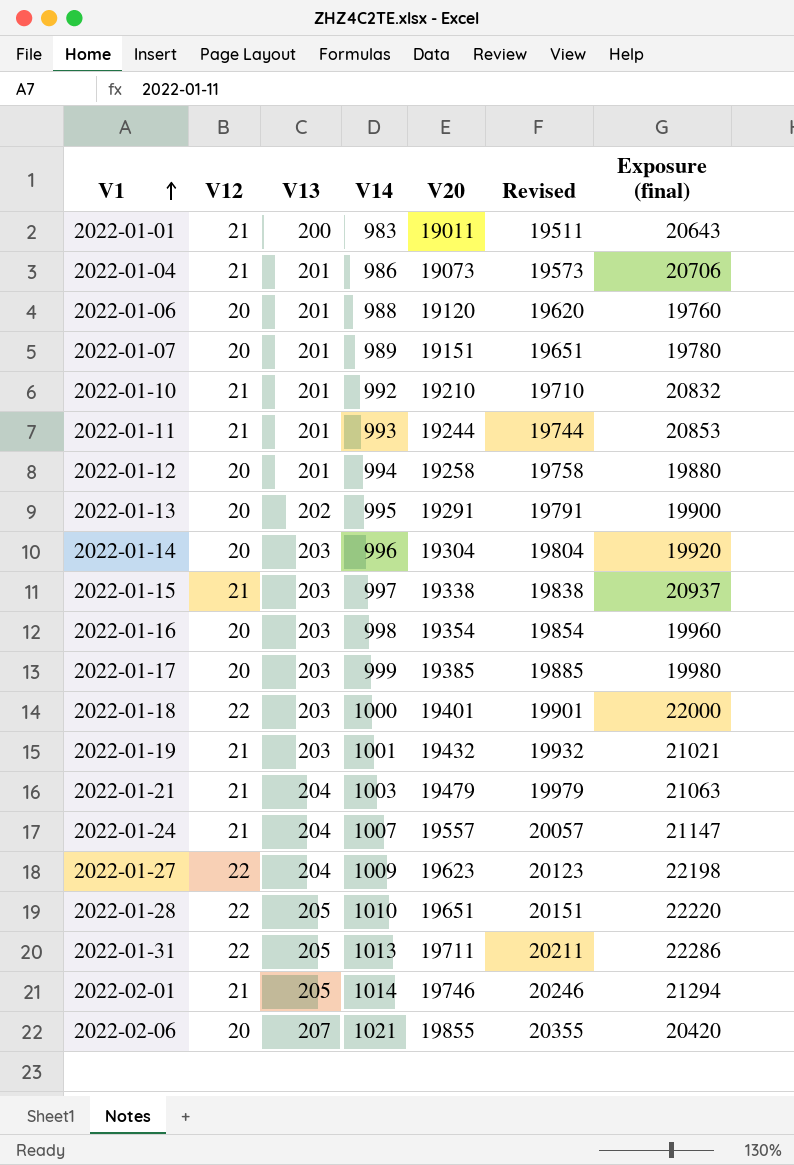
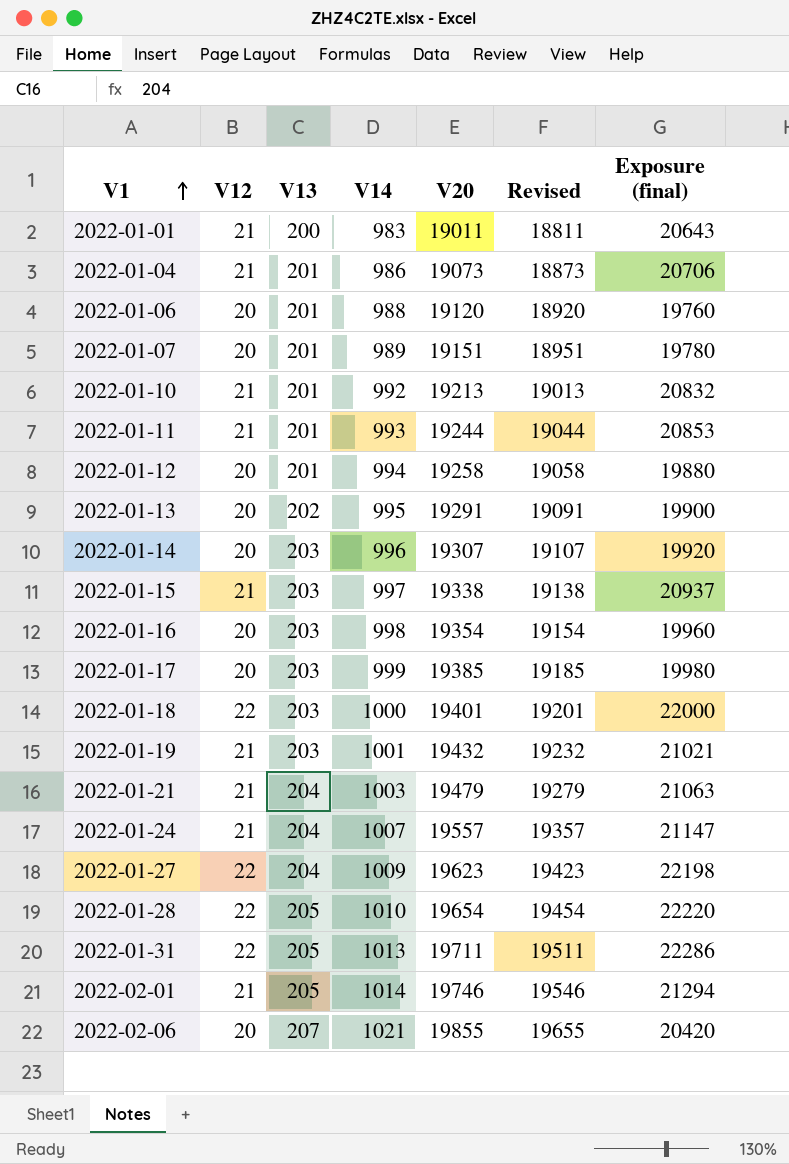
column Revised | formula: [V20] + 500 -> [V20] - 200
2022-01-10 | V20: 19210 -> 19213
2022-01-14 | V20: 19304 -> 19307
2022-01-28 | V20: 19651 -> 19654

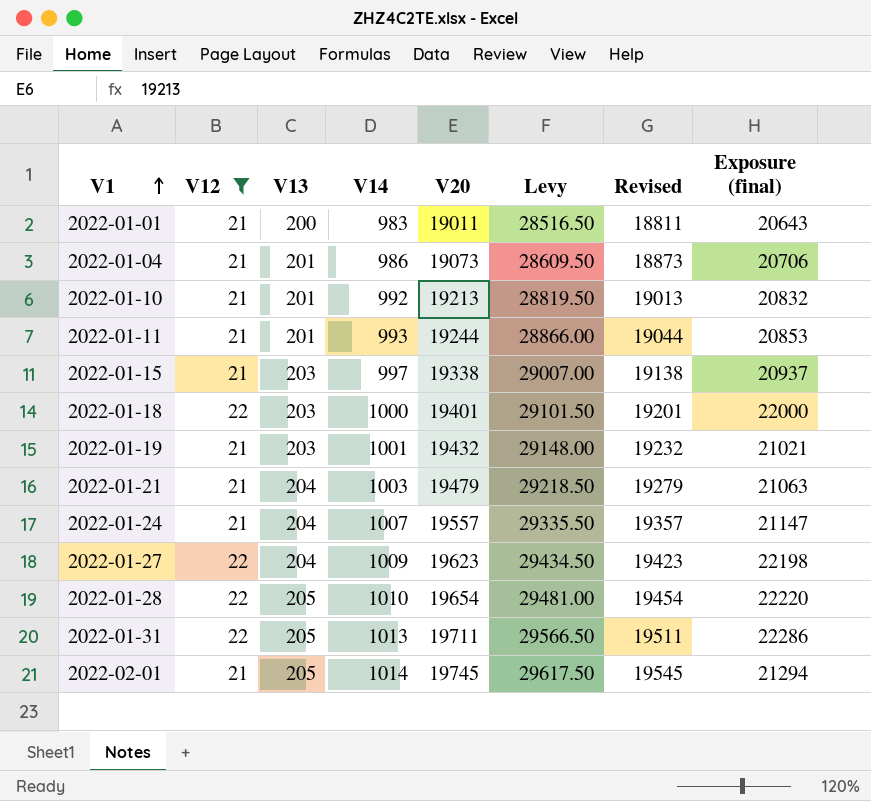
filter: none -> V12 != 20
column Levy | formula: none -> [V20] * 1.5
2022-02-01 | V20: 19746 -> 19745
2022-02-01 | Revised: 19546 -> 19545

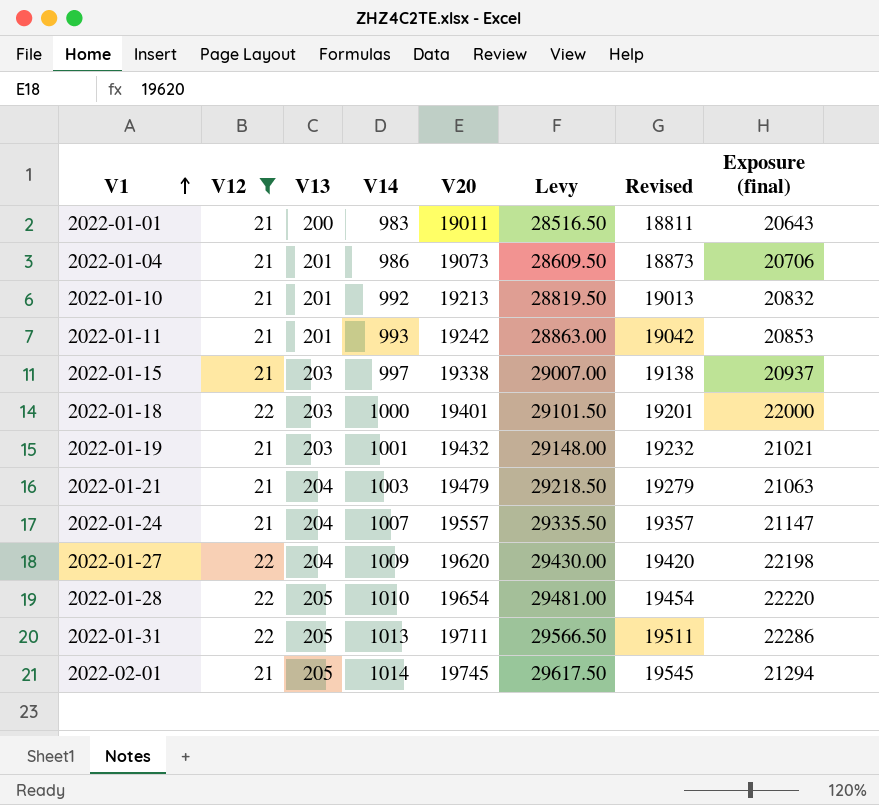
2022-01-11 | V20: 19244 -> 19242
2022-01-11 | Levy: 28866.00 -> 28863.00
2022-01-11 | Revised: 19044 -> 19042
2022-01-27 | V20: 19623 -> 19620
2022-01-27 | Levy: 29434.50 -> 29430.00
2022-01-27 | Revised: 19423 -> 19420

